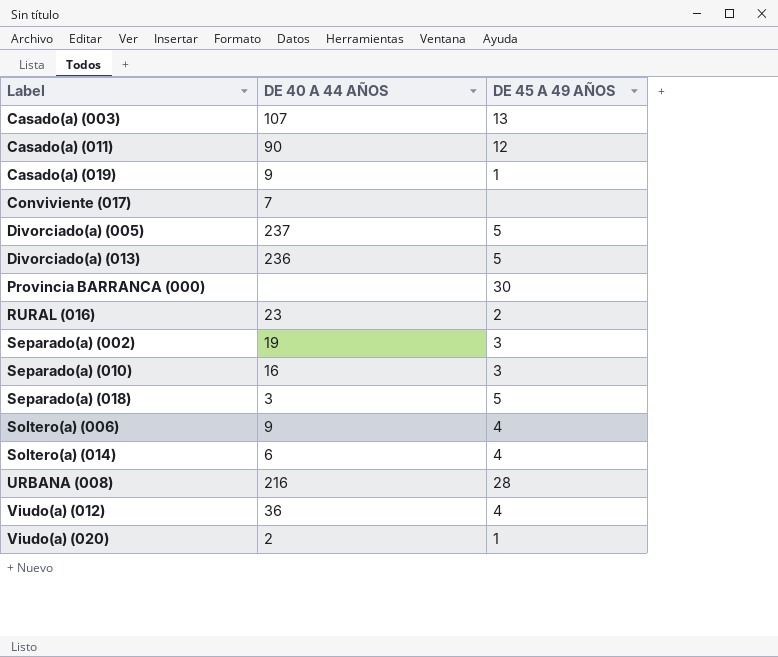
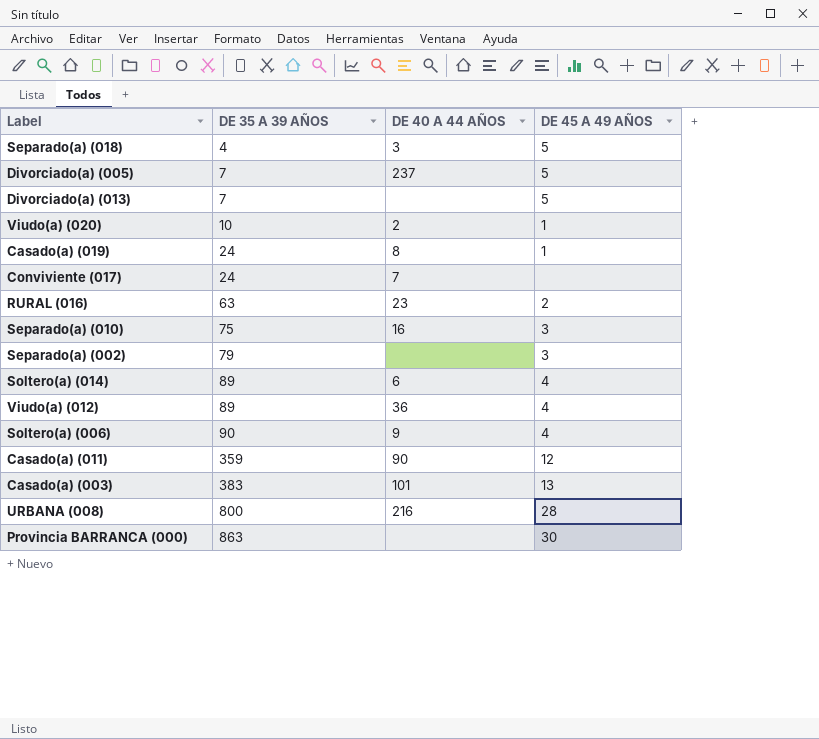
row order: Label ascending -> DE 35 A 39 AÑOS ascending
column DE 35 A 39 AÑOS | position: none -> 2
Divorciado(a) (013) | DE 40 A 44 AÑOS: 236 -> none
Casado(a) (019) | DE 40 A 44 AÑOS: 9 -> 8
Separado(a) (002) | DE 40 A 44 AÑOS: 19 -> none
Casado(a) (003) | DE 40 A 44 AÑOS: 107 -> 101

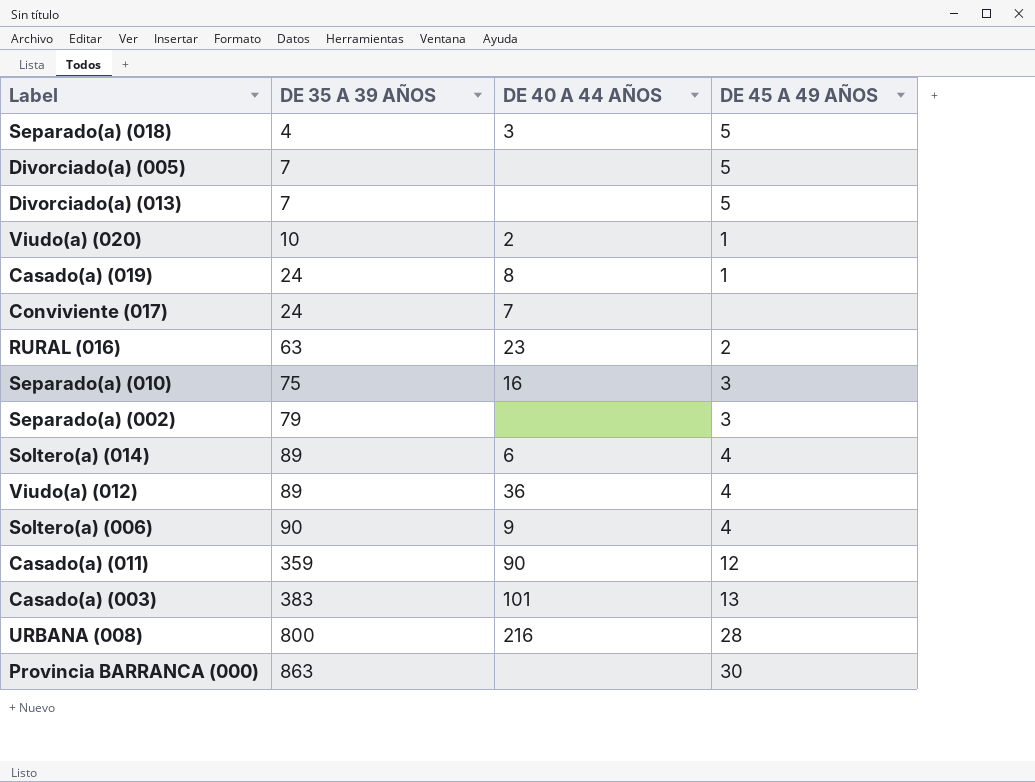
Divorciado(a) (005) | DE 40 A 44 AÑOS: 237 -> none

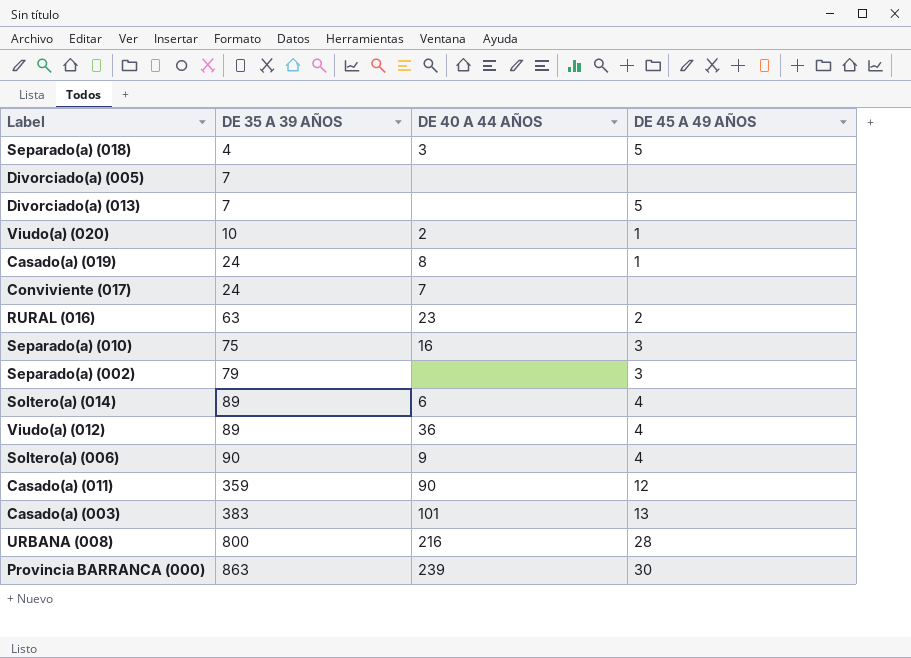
Divorciado(a) (005) | DE 45 A 49 AÑOS: 5 -> none
Provincia BARRANCA (000) | DE 40 A 44 AÑOS: none -> 239

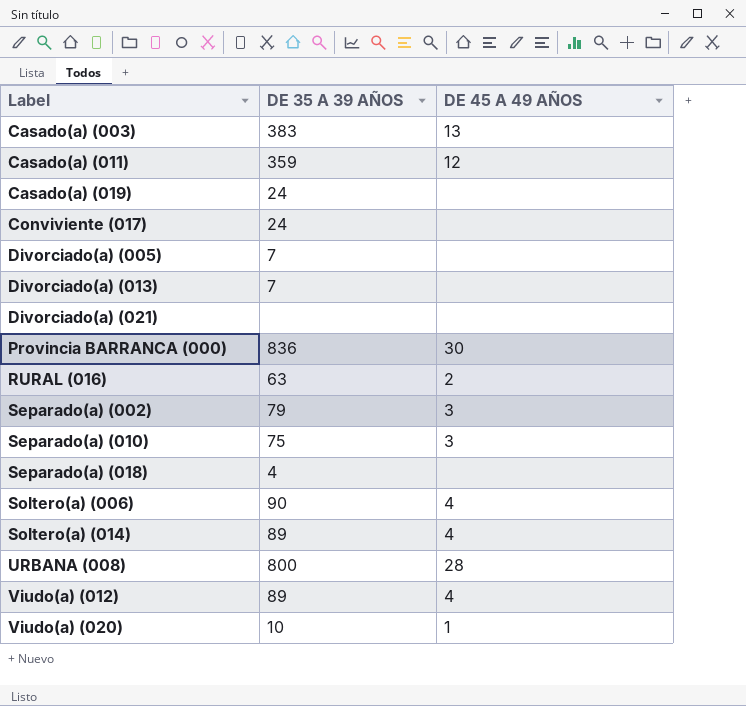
row order: DE 35 A 39 AÑOS ascending -> Label ascending
column DE 40 A 44 AÑOS | position: 3 -> none
Casado(a) (019) | DE 45 A 49 AÑOS: 1 -> none
Divorciado(a) (013) | DE 45 A 49 AÑOS: 5 -> none
row Divorciado(a) (021): none -> none | none
Provincia BARRANCA (000) | DE 35 A 39 AÑOS: 863 -> 836
Separado(a) (018) | DE 45 A 49 AÑOS: 5 -> none

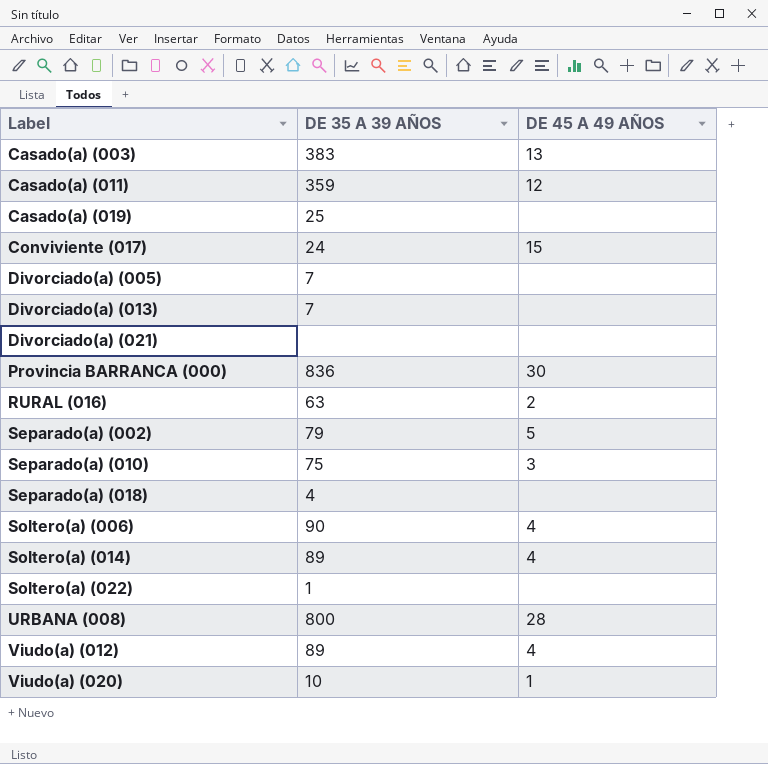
Casado(a) (019) | DE 35 A 39 AÑOS: 24 -> 25
Conviviente (017) | DE 45 A 49 AÑOS: none -> 15
Separado(a) (002) | DE 45 A 49 AÑOS: 3 -> 5
row Soltero(a) (022): none -> 1 | none

